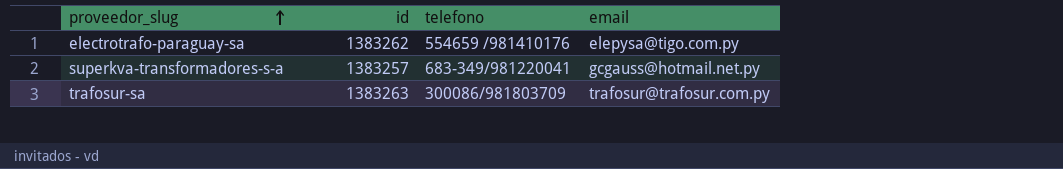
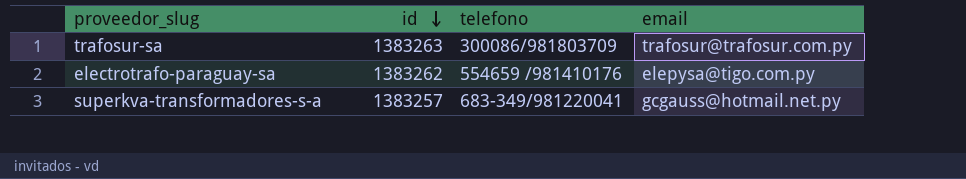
row order: proveedor_slug ascending -> id descending

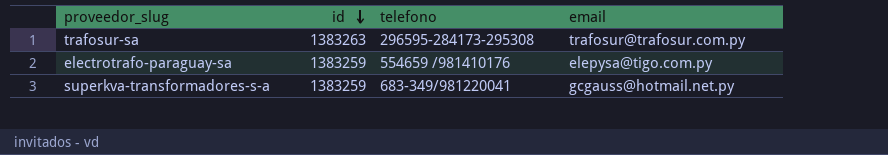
trafosur-sa | telefono: 300086/981803709 -> 296595-284173-295308
electrotrafo-paraguay-sa | id: 1383262 -> 1383259
superkva-transformadores-s-a | id: 1383257 -> 1383259

